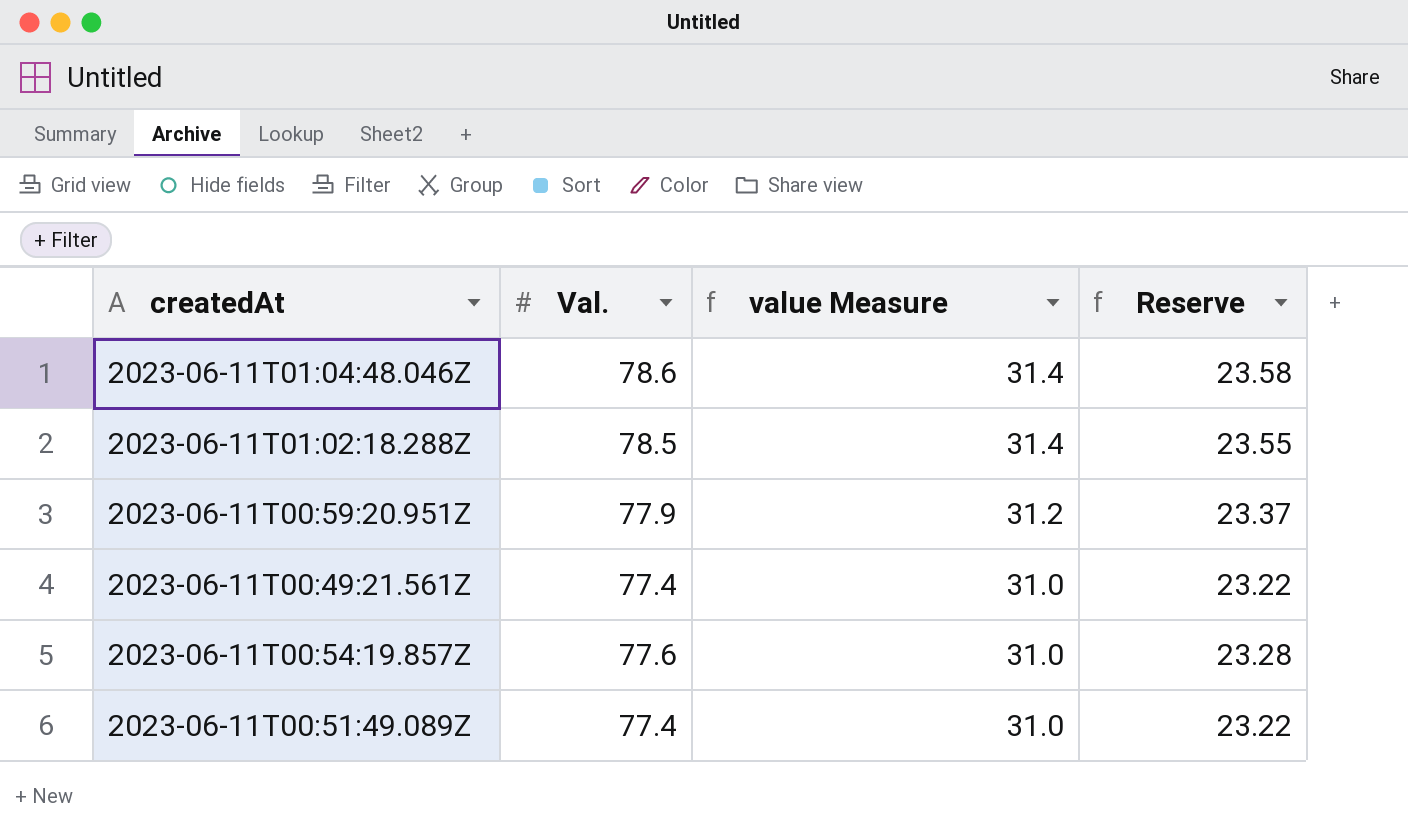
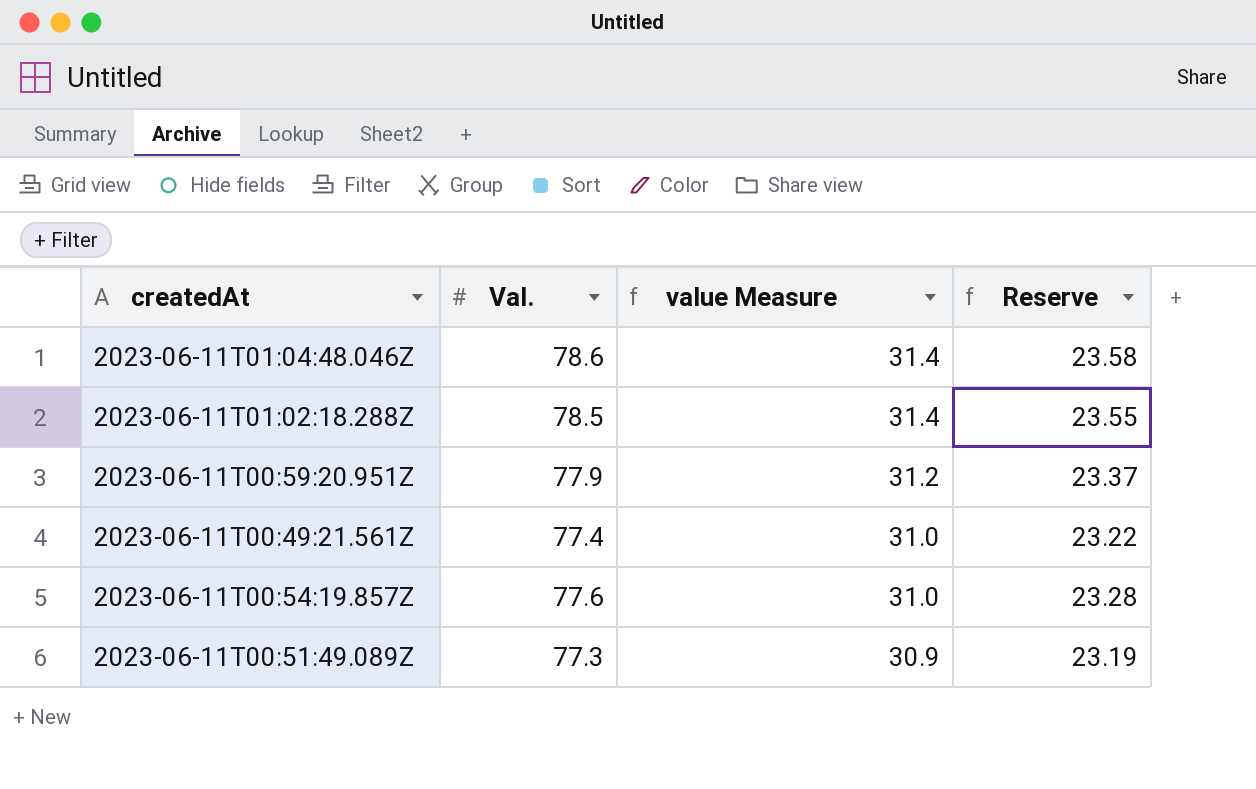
2023-06-11T00:51:49.089Z | Val.: 77.4 -> 77.3
2023-06-11T00:51:49.089Z | value Measure: 31.0 -> 30.9
2023-06-11T00:51:49.089Z | Reserve: 23.22 -> 23.19

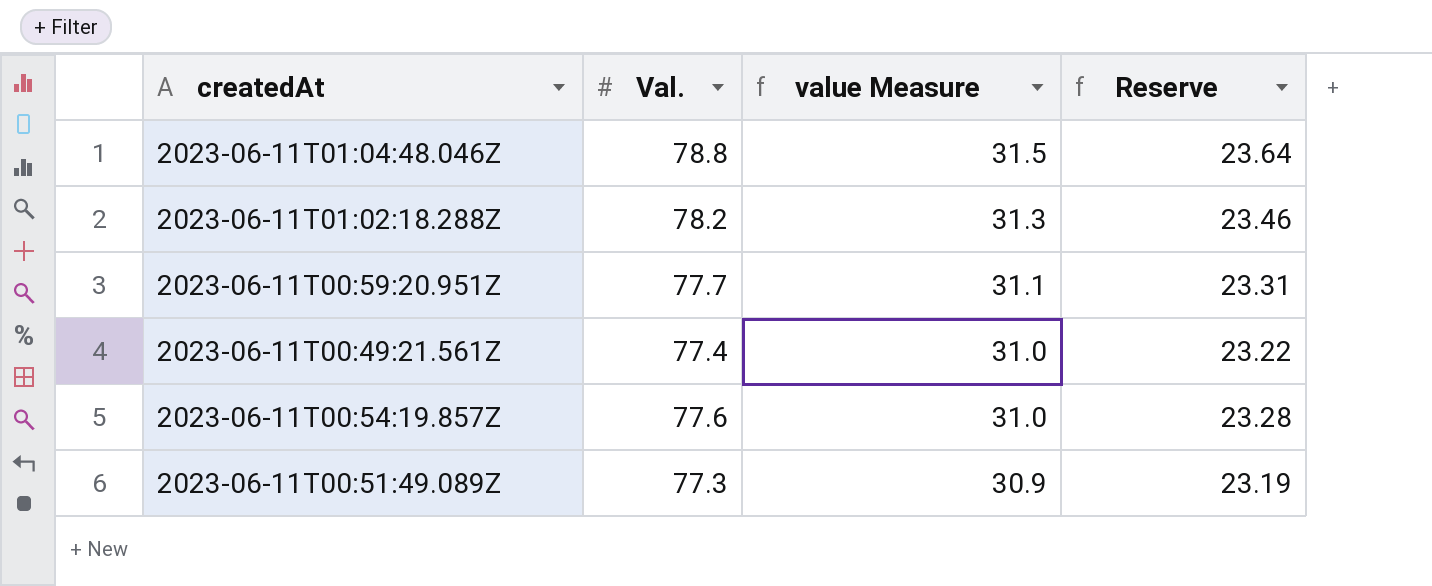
2023-06-11T01:04:48.046Z | Val.: 78.6 -> 78.8
2023-06-11T01:04:48.046Z | value Measure: 31.4 -> 31.5
2023-06-11T01:04:48.046Z | Reserve: 23.58 -> 23.64
2023-06-11T01:02:18.288Z | Val.: 78.5 -> 78.2
2023-06-11T01:02:18.288Z | value Measure: 31.4 -> 31.3
2023-06-11T01:02:18.288Z | Reserve: 23.55 -> 23.46
2023-06-11T00:59:20.951Z | Val.: 77.9 -> 77.7
2023-06-11T00:59:20.951Z | value Measure: 31.2 -> 31.1
2023-06-11T00:59:20.951Z | Reserve: 23.37 -> 23.31

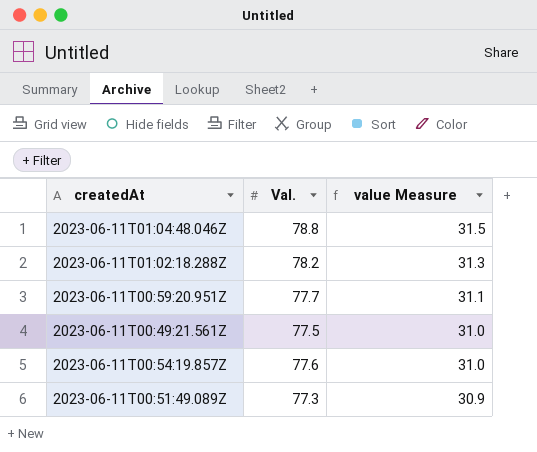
column Reserve | formula: [Val.] * 0.3 -> none
2023-06-11T00:49:21.561Z | Val.: 77.4 -> 77.5

